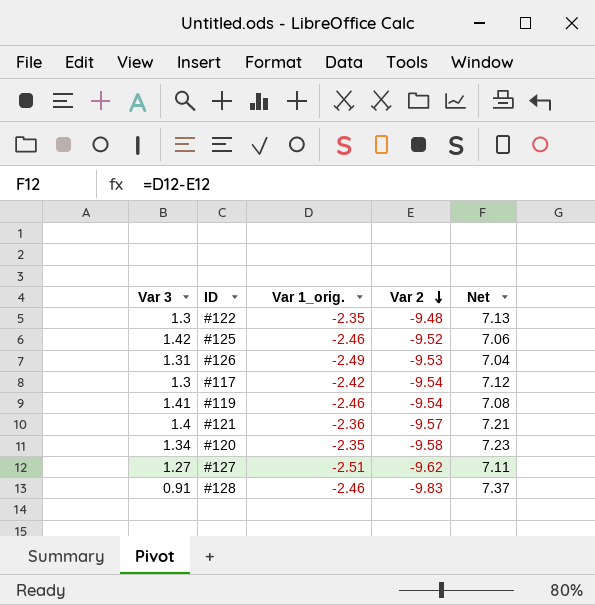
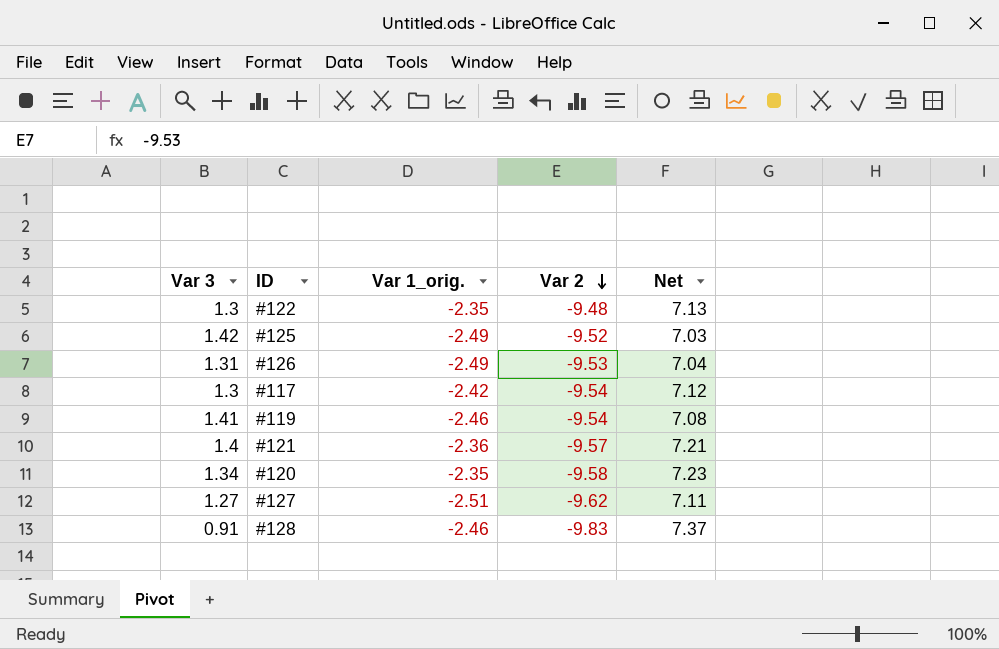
#125 | Var 1_orig.: -2.46 -> -2.49
#125 | Net: 7.06 -> 7.03

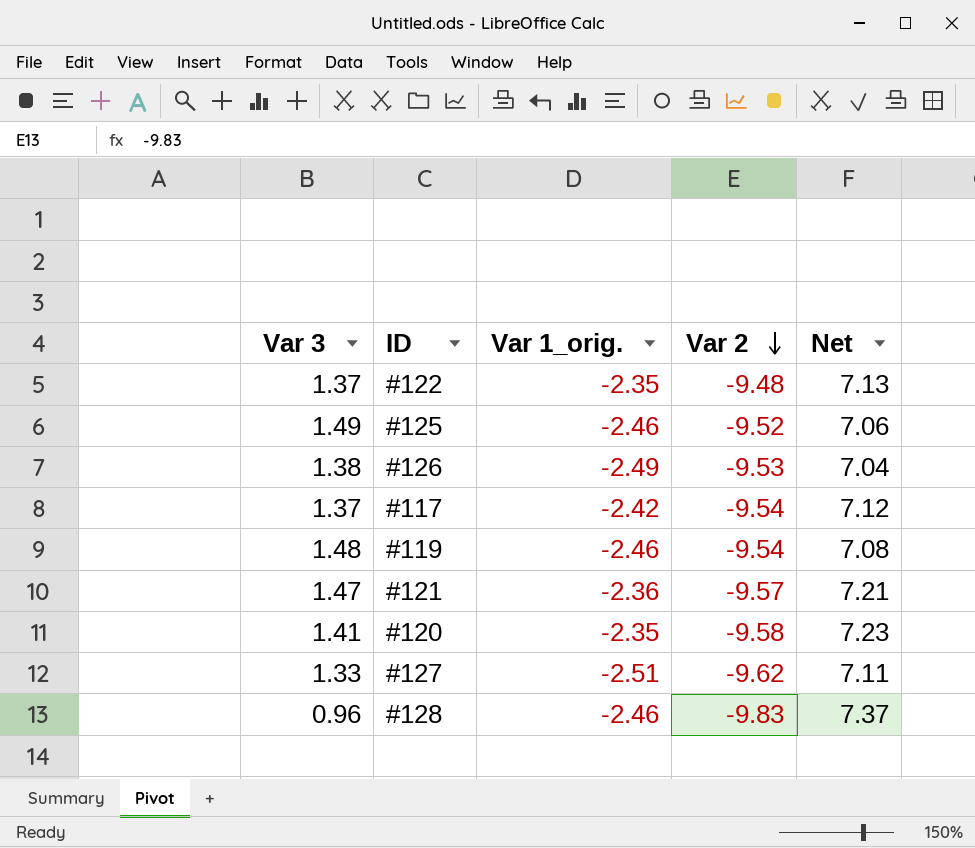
#122 | Var 3: 1.3 -> 1.37
#125 | Var 3: 1.42 -> 1.49
#125 | Var 1_orig.: -2.49 -> -2.46
#125 | Net: 7.03 -> 7.06
#126 | Var 3: 1.31 -> 1.38
#117 | Var 3: 1.3 -> 1.37
#119 | Var 3: 1.41 -> 1.48
#121 | Var 3: 1.4 -> 1.47
#120 | Var 3: 1.34 -> 1.41
#127 | Var 3: 1.27 -> 1.33
#128 | Var 3: 0.91 -> 0.96

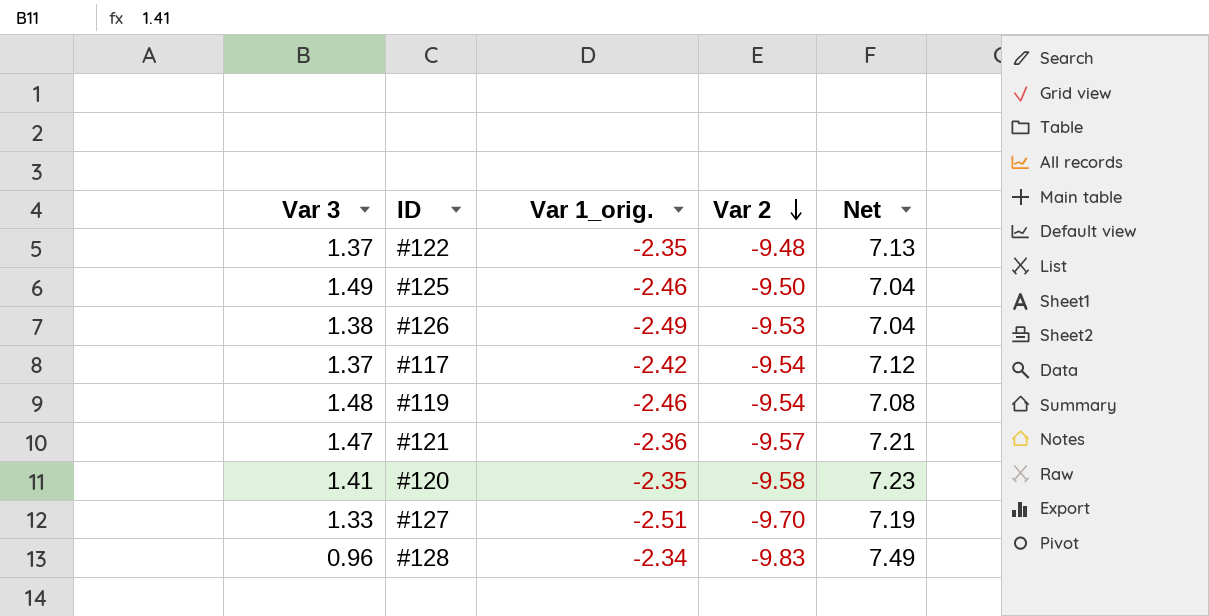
#125 | Var 2: -9.52 -> -9.50
#125 | Net: 7.06 -> 7.04
#127 | Var 2: -9.62 -> -9.70
#127 | Net: 7.11 -> 7.19
#128 | Var 1_orig.: -2.46 -> -2.34
#128 | Net: 7.37 -> 7.49

